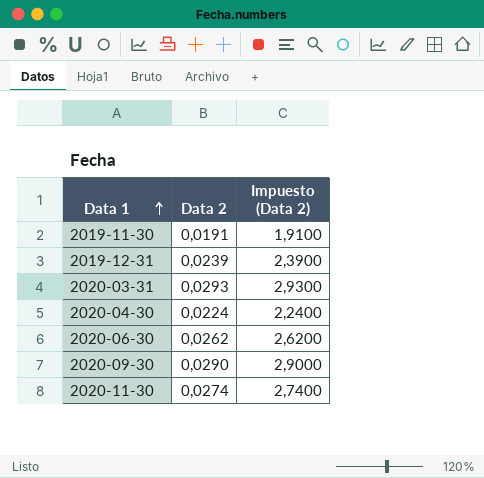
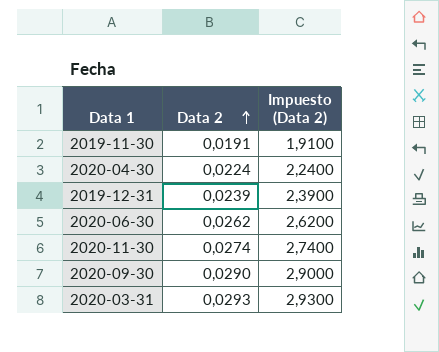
row order: Data 1 ascending -> Data 2 ascending

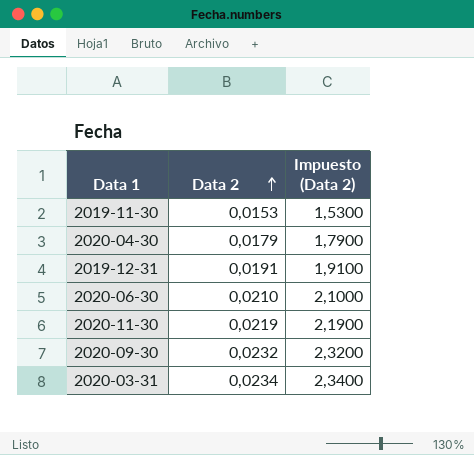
2019-11-30 | Data 2: 0,0191 -> 0,0153
2019-11-30 | Impuesto (Data 2): 1,9100 -> 1,5300
2020-04-30 | Data 2: 0,0224 -> 0,0179
2020-04-30 | Impuesto (Data 2): 2,2400 -> 1,7900
2019-12-31 | Data 2: 0,0239 -> 0,0191
2019-12-31 | Impuesto (Data 2): 2,3900 -> 1,9100
2020-06-30 | Data 2: 0,0262 -> 0,0210
2020-06-30 | Impuesto (Data 2): 2,6200 -> 2,1000
2020-11-30 | Data 2: 0,0274 -> 0,0219
2020-11-30 | Impuesto (Data 2): 2,7400 -> 2,1900
2020-09-30 | Data 2: 0,0290 -> 0,0232
2020-09-30 | Impuesto (Data 2): 2,9000 -> 2,3200
2020-03-31 | Data 2: 0,0293 -> 0,0234
2020-03-31 | Impuesto (Data 2): 2,9300 -> 2,3400

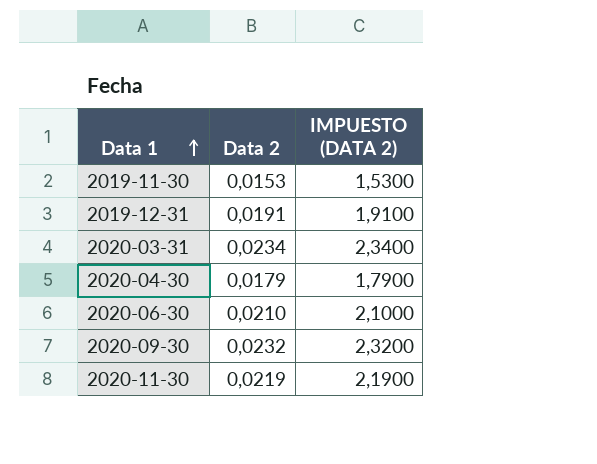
row order: Data 2 ascending -> Data 1 ascending
column name: Impuesto (Data 2) -> IMPUESTO (DATA 2)

